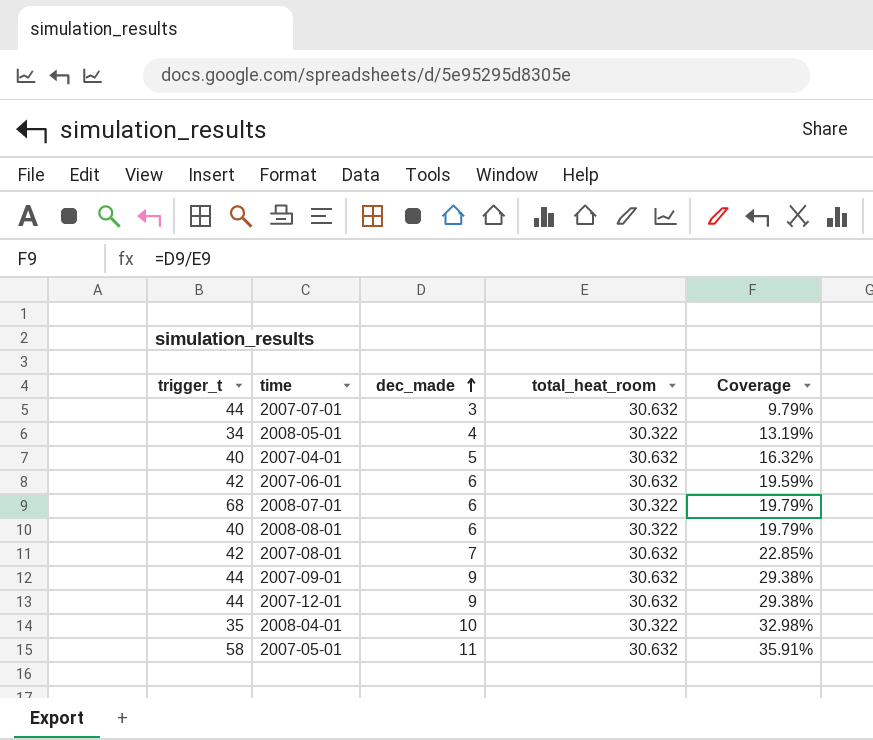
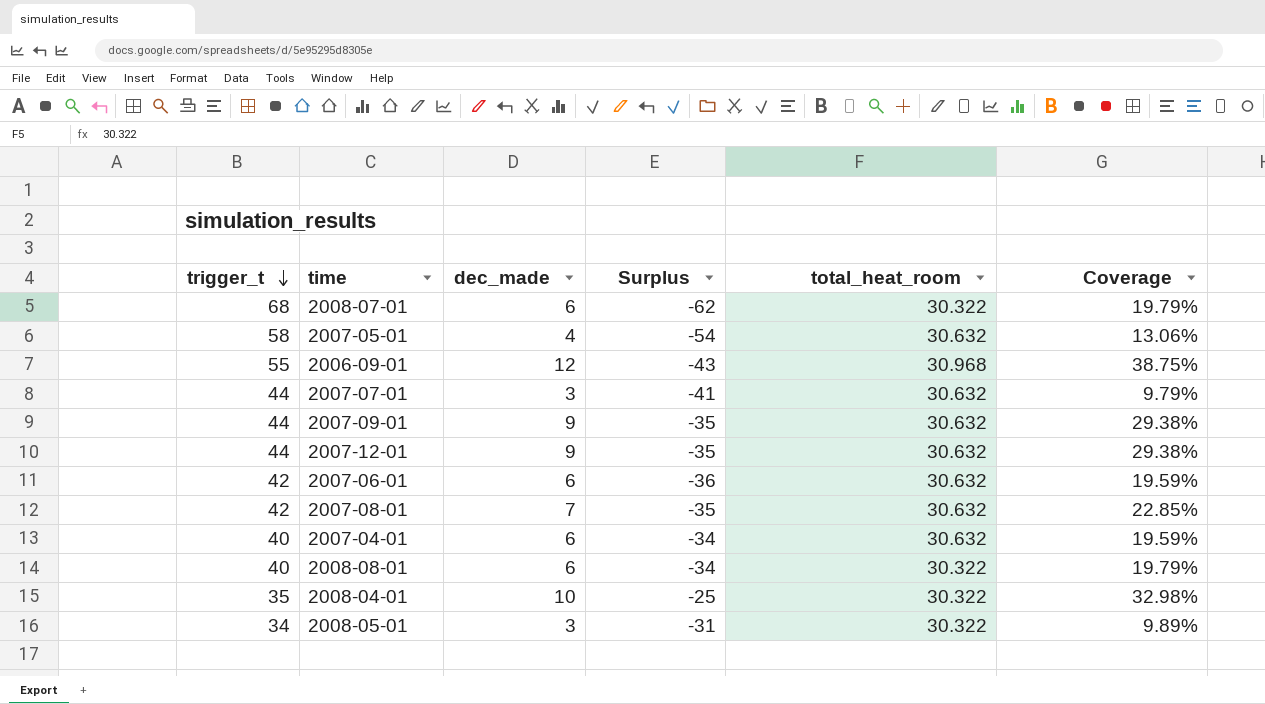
row order: dec_made ascending -> trigger_t descending
column Surplus | formula: none -> [dec_made] - [trigger_t]
2007-05-01 | dec_made: 11 -> 4
2007-05-01 | Coverage: 35.91% -> 13.06%
row 2006-09-01: none -> 55 | 12 | -43 | 30.968 | 38.75%
2007-04-01 | dec_made: 5 -> 6
2007-04-01 | Coverage: 16.32% -> 19.59%
2008-05-01 | dec_made: 4 -> 3
2008-05-01 | Coverage: 13.19% -> 9.89%

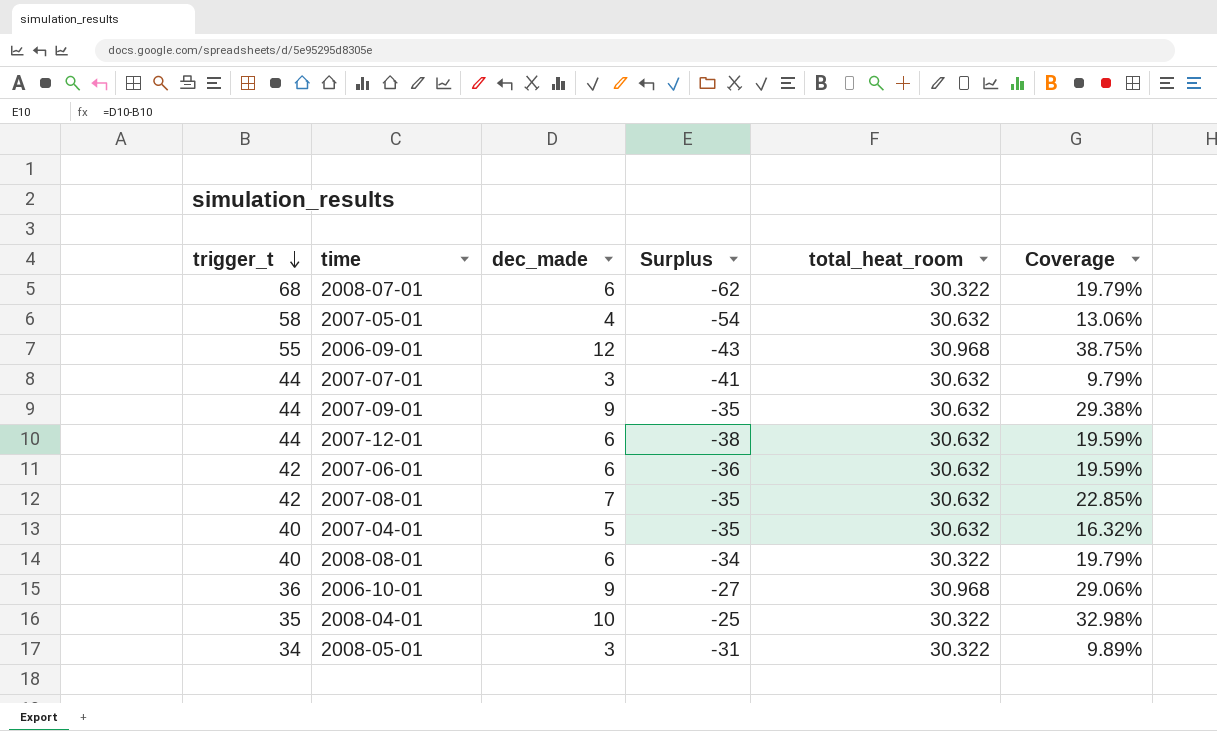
2007-12-01 | dec_made: 9 -> 6
2007-12-01 | Surplus: -35 -> -38
2007-12-01 | Coverage: 29.38% -> 19.59%
2007-04-01 | dec_made: 6 -> 5
2007-04-01 | Surplus: -34 -> -35
2007-04-01 | Coverage: 19.59% -> 16.32%
row 2006-10-01: none -> 36 | 9 | -27 | 30.968 | 29.06%

